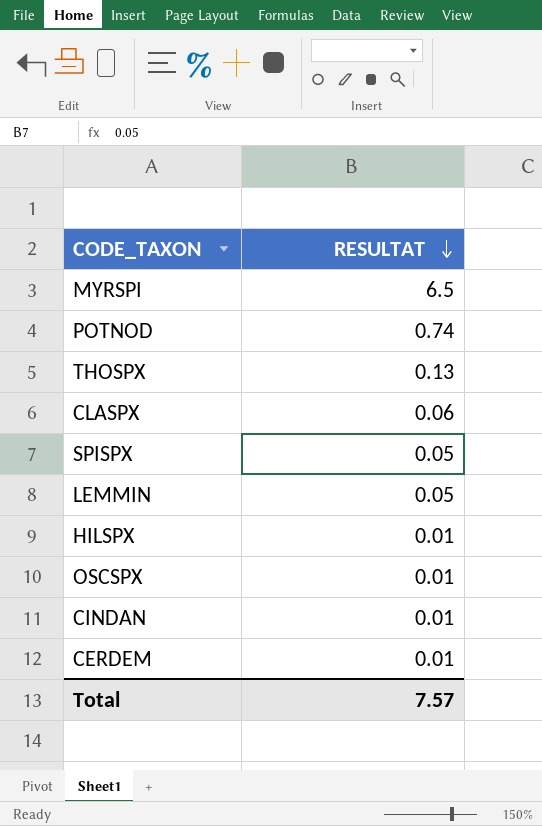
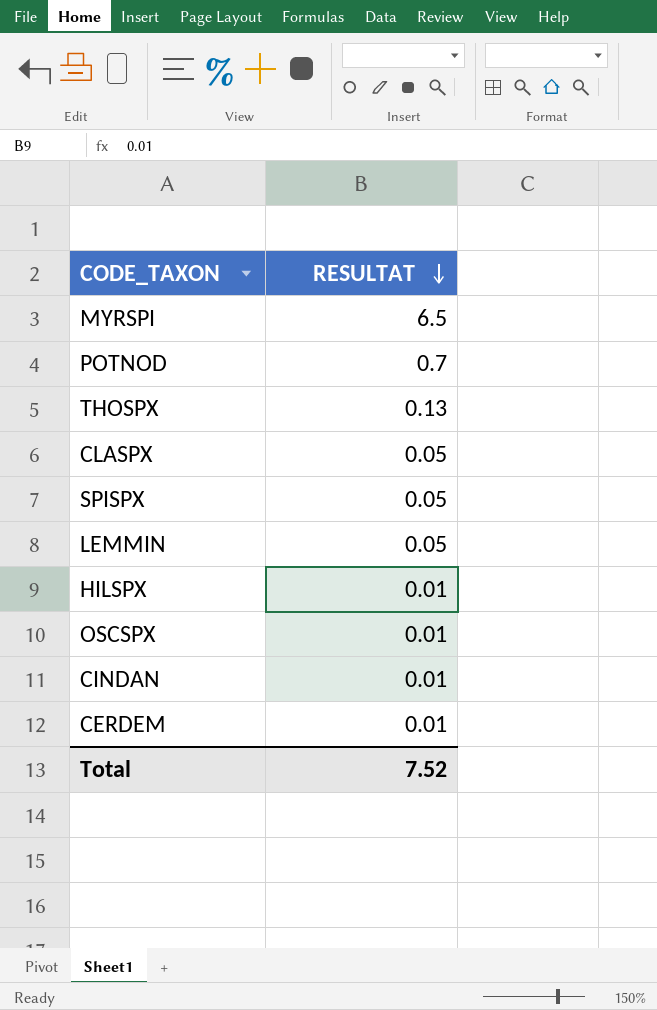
POTNOD | RESULTAT: 0.74 -> 0.7
CLASPX | RESULTAT: 0.06 -> 0.05
Total | RESULTAT: 7.57 -> 7.52

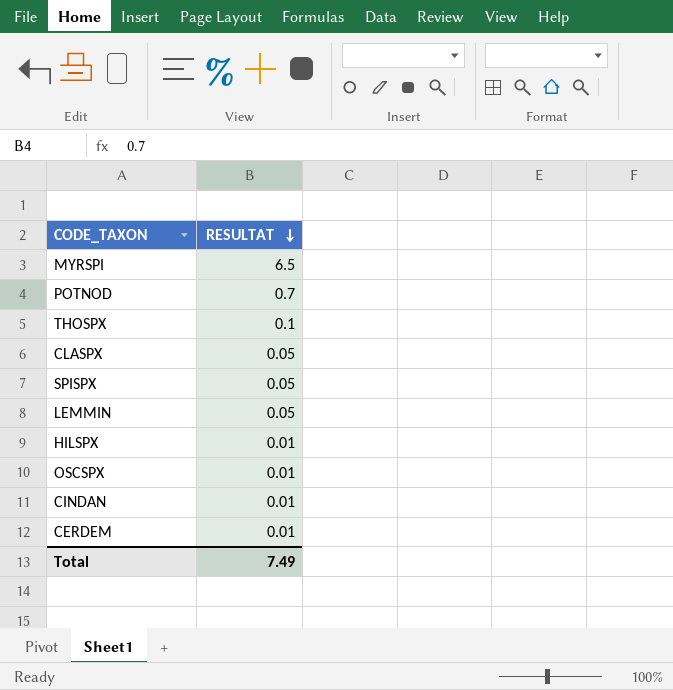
THOSPX | RESULTAT: 0.13 -> 0.1
Total | RESULTAT: 7.52 -> 7.49

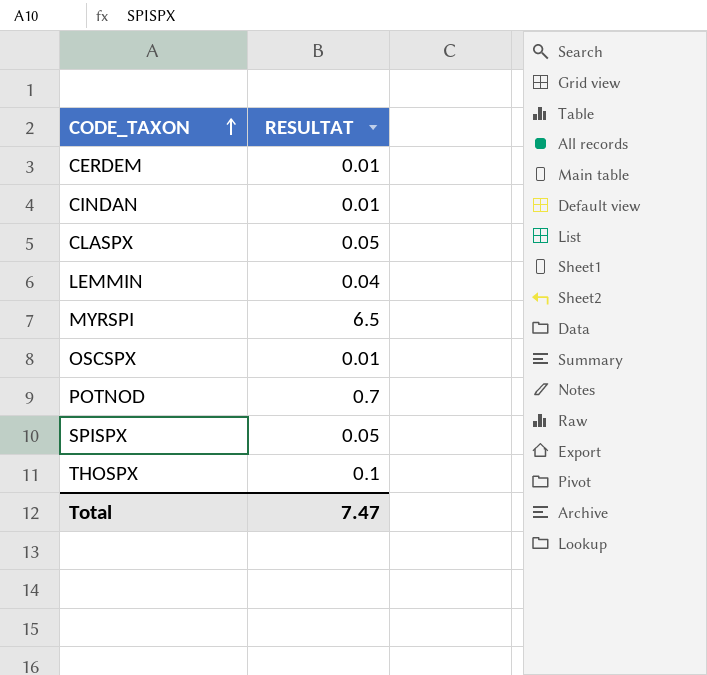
row order: RESULTAT descending -> CODE_TAXON ascending
row HILSPX: 0.01 -> none
LEMMIN | RESULTAT: 0.05 -> 0.04
Total | RESULTAT: 7.49 -> 7.47

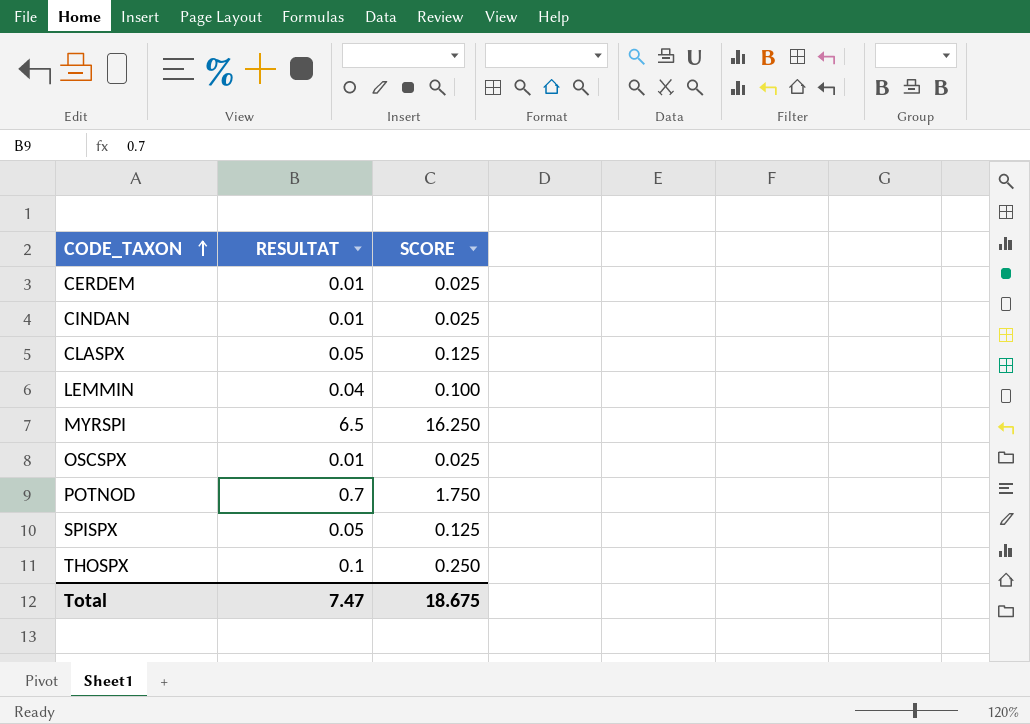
column SCORE | formula: none -> [RESULTAT] * 2.5

